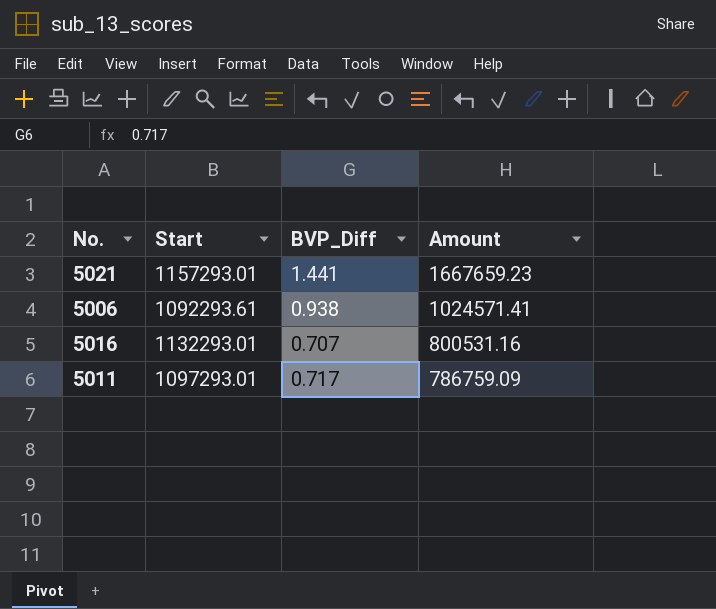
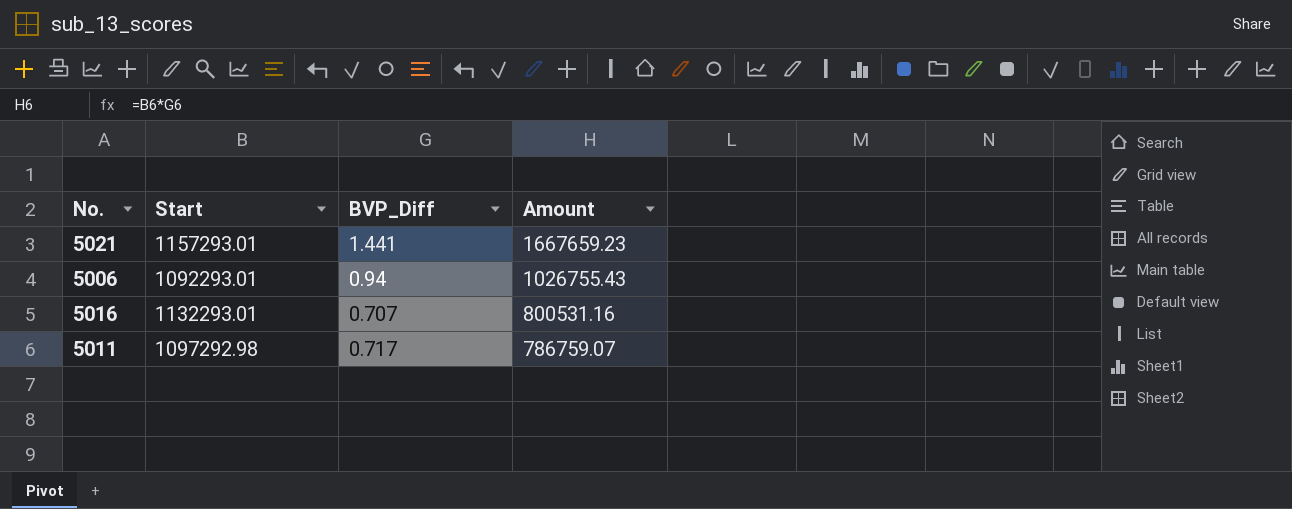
5006 | Start: 1092293.61 -> 1092293.01
5006 | BVP_Diff: 0.938 -> 0.94
5006 | Amount: 1024571.41 -> 1026755.43
5011 | Start: 1097293.01 -> 1097292.98
5011 | Amount: 786759.09 -> 786759.07

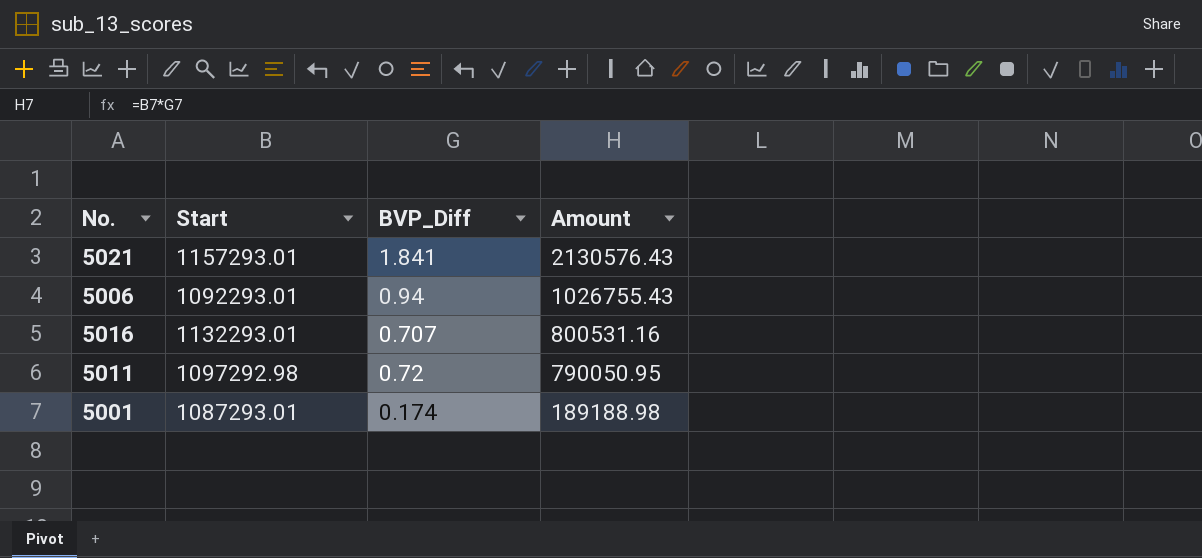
5021 | BVP_Diff: 1.441 -> 1.841
5021 | Amount: 1667659.23 -> 2130576.43
5011 | BVP_Diff: 0.717 -> 0.72
5011 | Amount: 786759.07 -> 790050.95
row 5001: none -> 1087293.01 | 0.174 | 189188.98

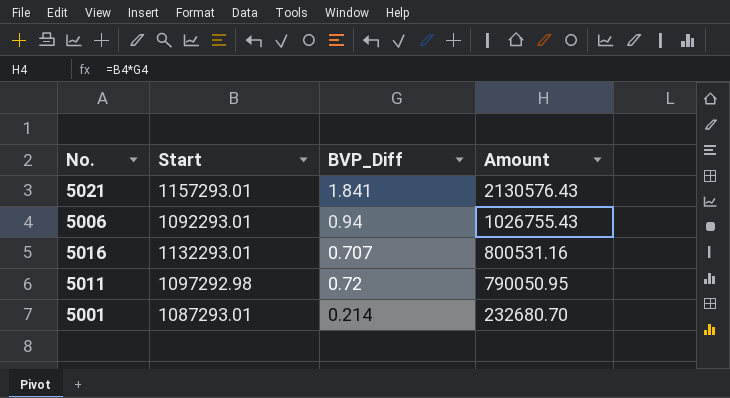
5001 | BVP_Diff: 0.174 -> 0.214
5001 | Amount: 189188.98 -> 232680.70

